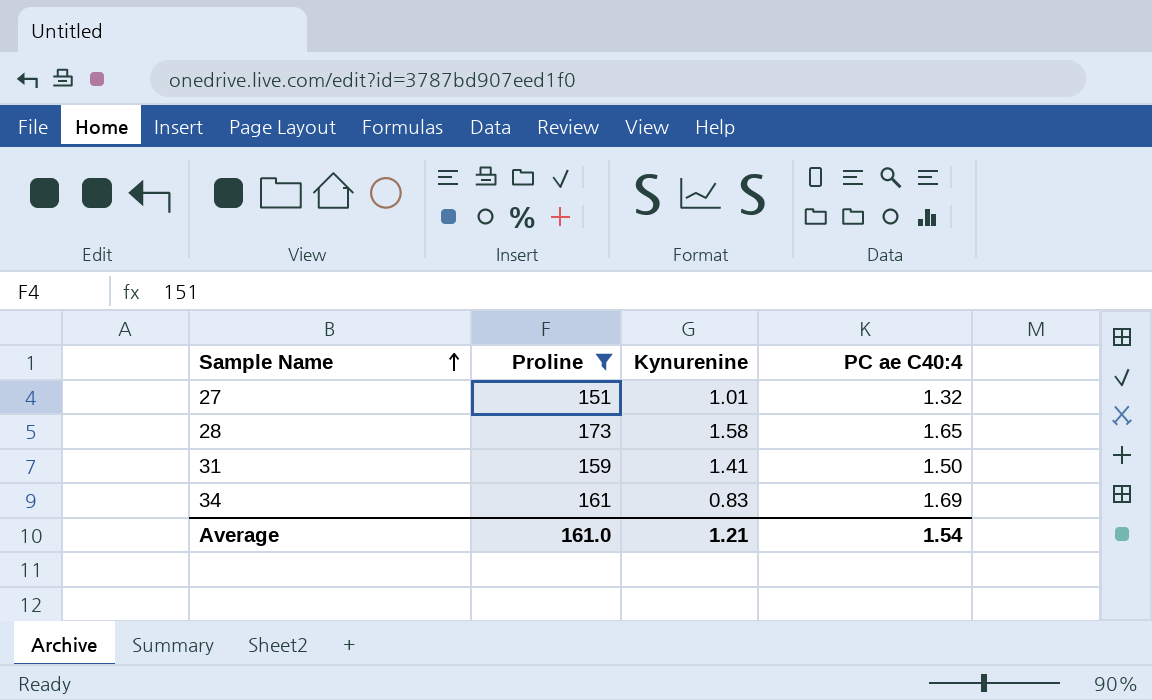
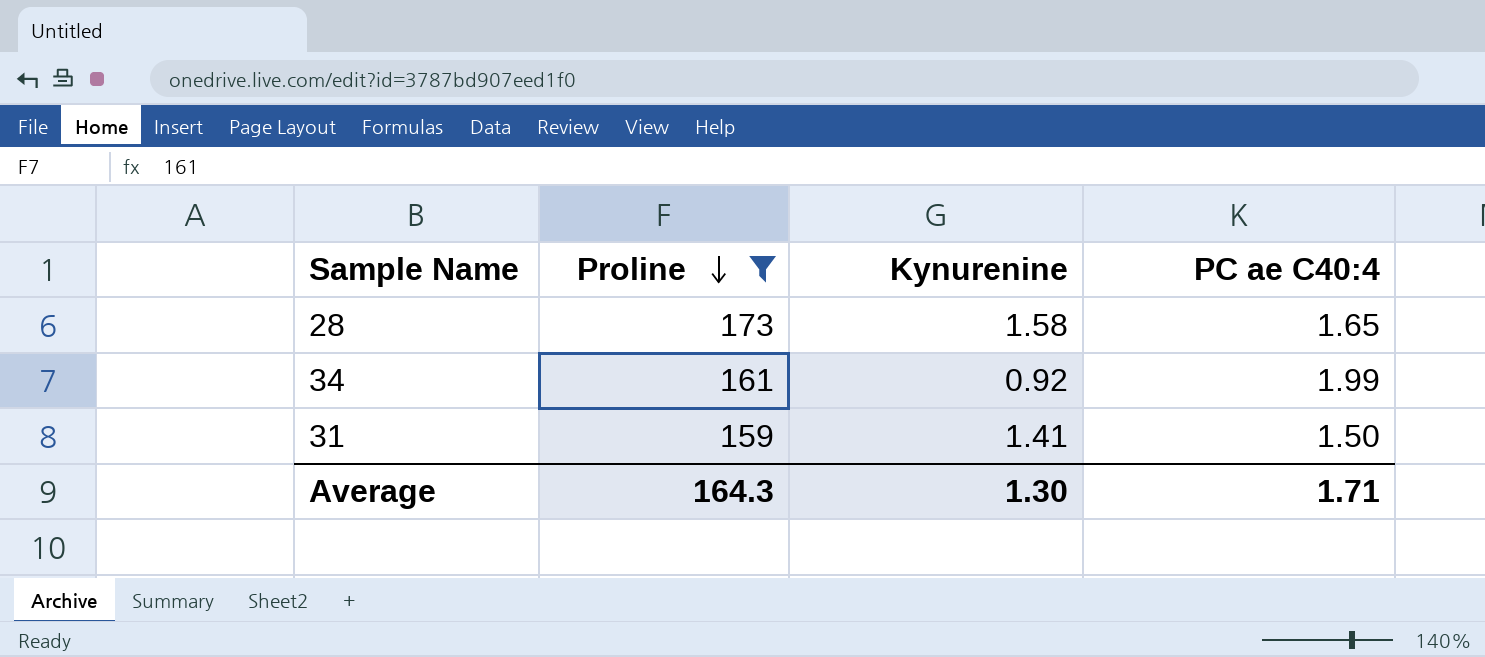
row order: Sample Name ascending -> Proline descending
row 27: 151 | 1.01 | 1.32 -> none
34 | Kynurenine: 0.83 -> 0.92
34 | PC ae C40:4: 1.69 -> 1.99
Average | Proline: 161.0 -> 164.3
Average | Kynurenine: 1.21 -> 1.30
Average | PC ae C40:4: 1.54 -> 1.71

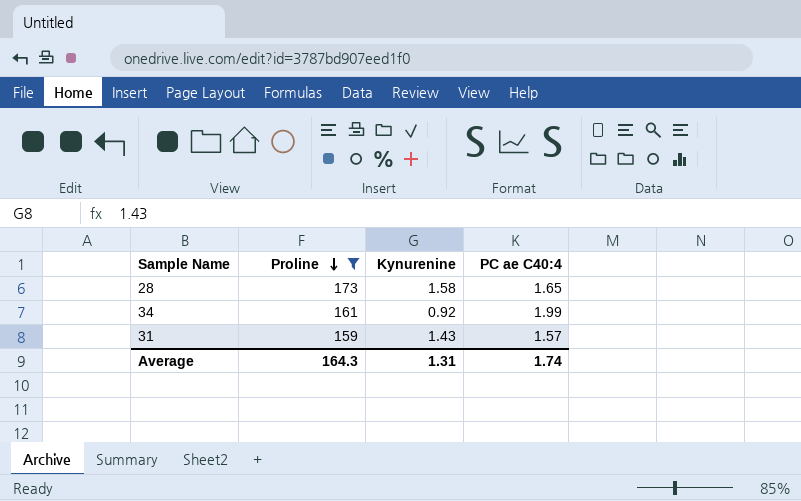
31 | Kynurenine: 1.41 -> 1.43
31 | PC ae C40:4: 1.50 -> 1.57
Average | Kynurenine: 1.30 -> 1.31
Average | PC ae C40:4: 1.71 -> 1.74

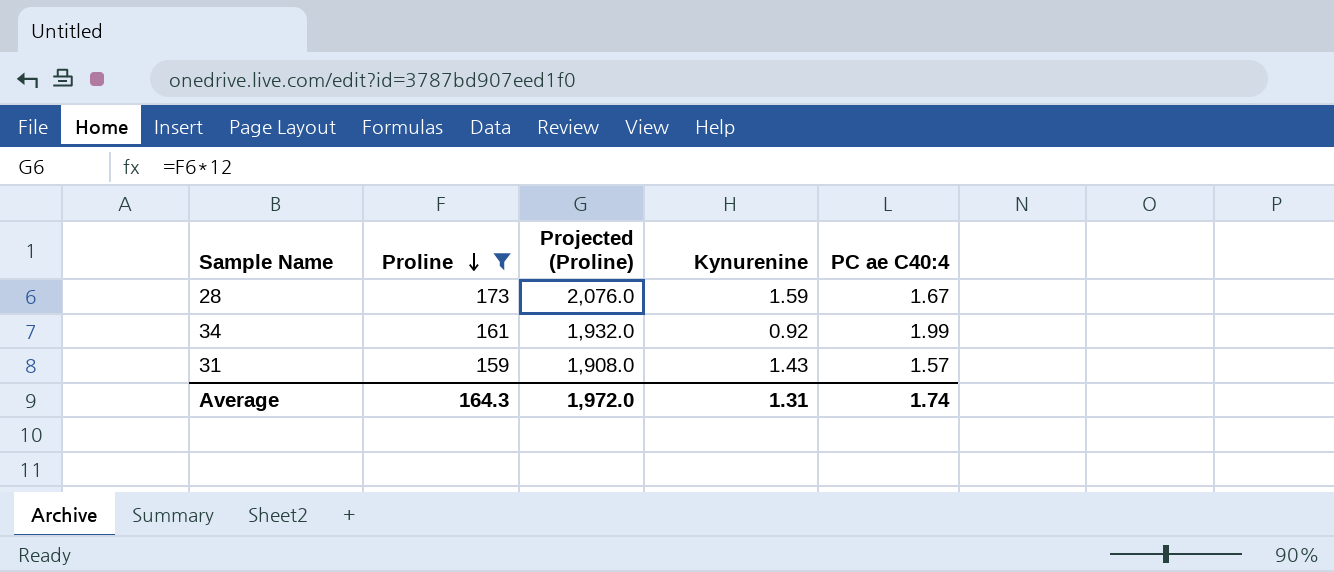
column Projected (Proline) | formula: none -> [Proline] * 12
28 | Kynurenine: 1.58 -> 1.59
28 | PC ae C40:4: 1.65 -> 1.67

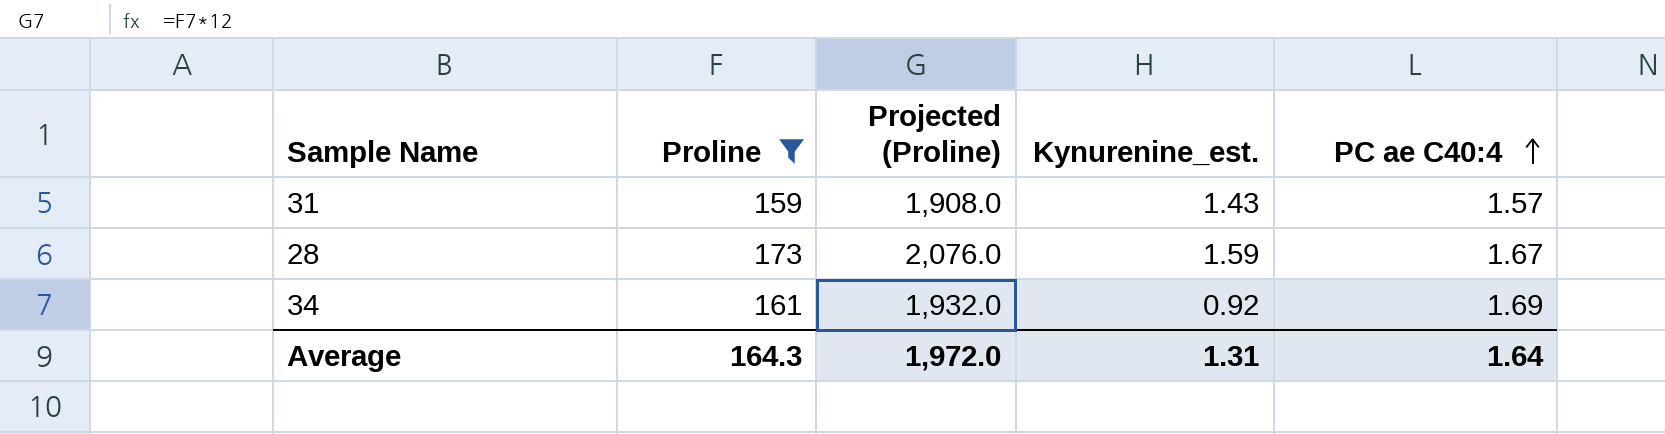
row order: Proline descending -> PC ae C40:4 ascending
column name: Kynurenine -> Kynurenine_est.
34 | PC ae C40:4: 1.99 -> 1.69
Average | PC ae C40:4: 1.74 -> 1.64

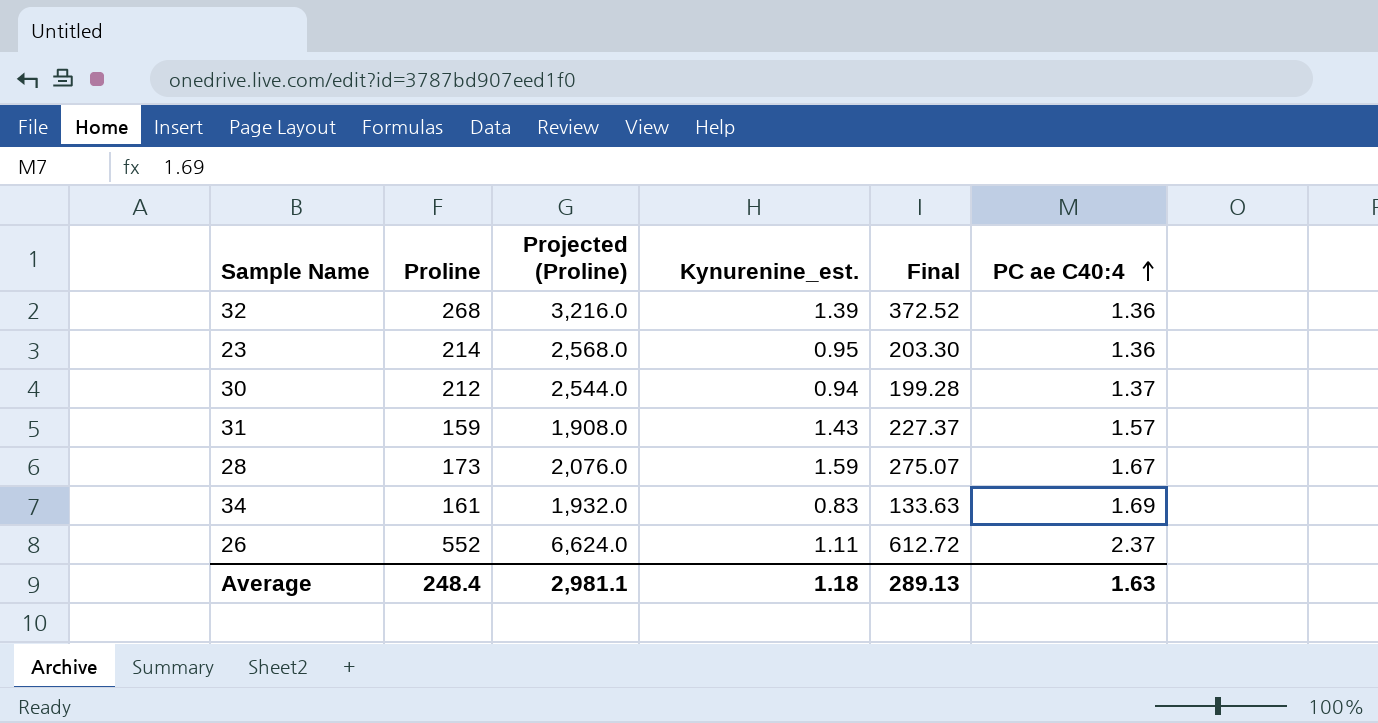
filter: Proline <= 173 -> none
column Final | formula: none -> [Proline] * [Kynurenine_est.]
34 | Kynurenine_est.: 0.92 -> 0.83
Average | Proline: 164.3 -> 248.4
Average | Projected (Proline): 1,972.0 -> 2,981.1
Average | Kynurenine_est.: 1.31 -> 1.18
Average | PC ae C40:4: 1.64 -> 1.63

